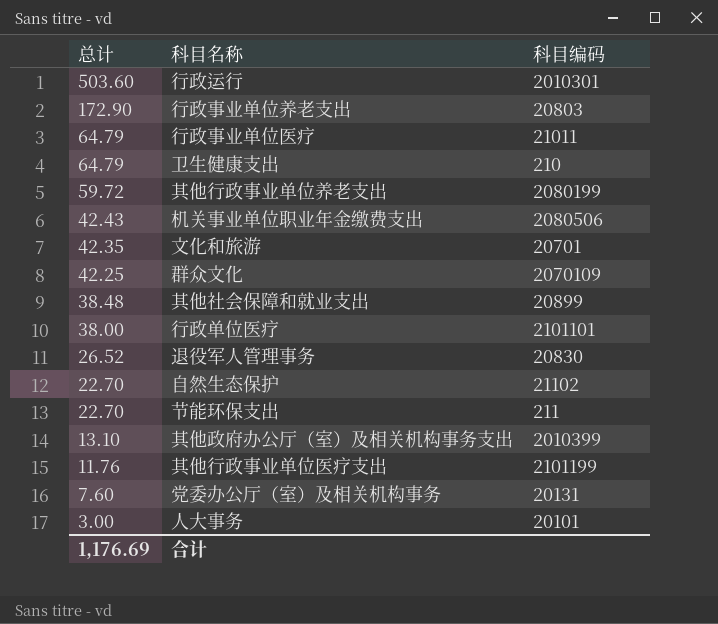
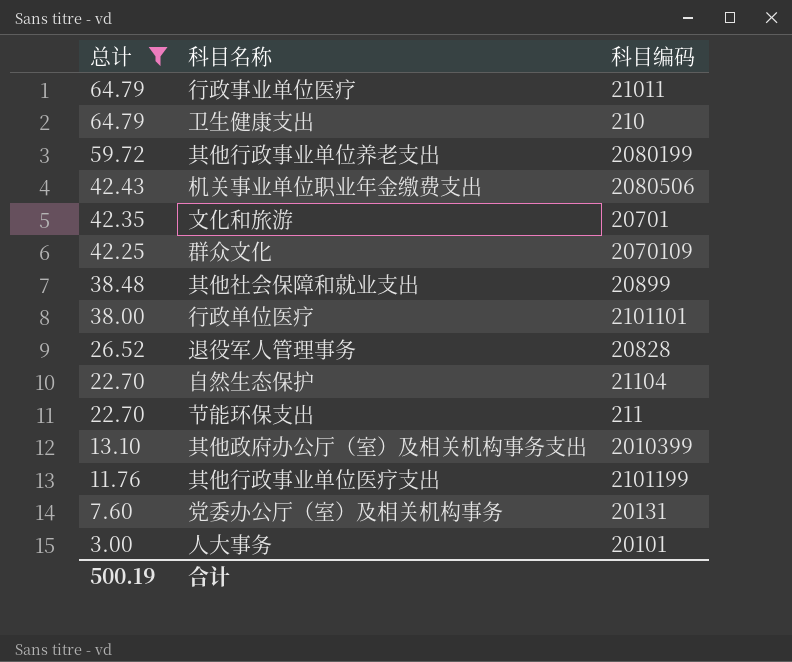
filter: none -> 总计 <= 64.79
退役军人管理事务 | 科目编码: 20830 -> 20828
自然生态保护 | 科目编码: 21102 -> 21104
合计 | 总计: 1,176.69 -> 500.19

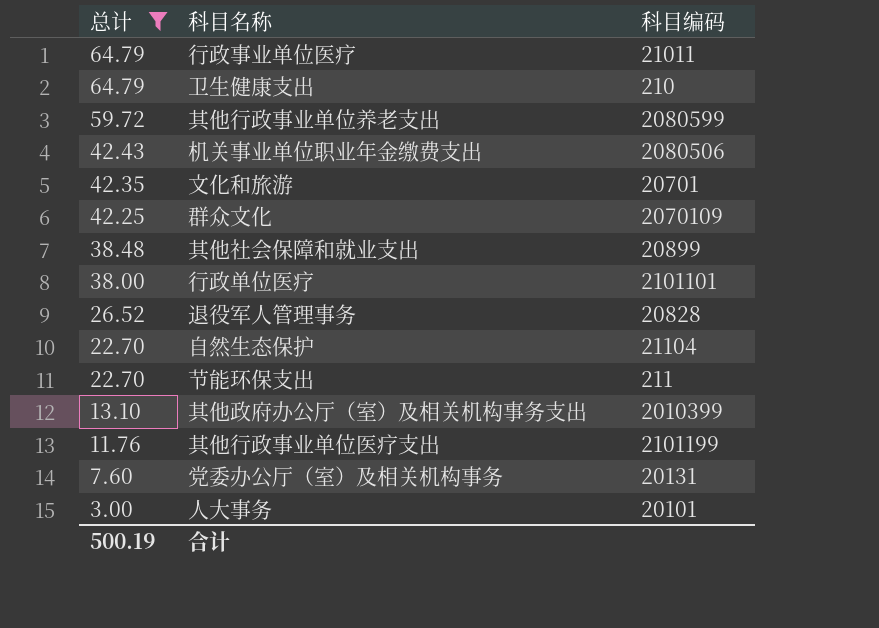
其他行政事业单位养老支出 | 科目编码: 2080199 -> 2080599

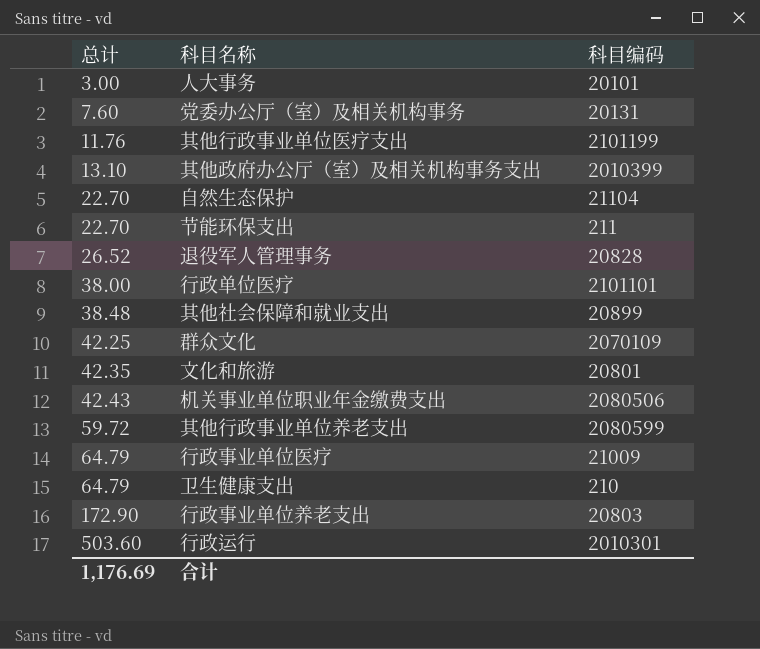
filter: 总计 <= 64.79 -> none
row order: 总计 descending -> 总计 ascending
文化和旅游 | 科目编码: 20701 -> 20801
行政事业单位医疗 | 科目编码: 21011 -> 21009
合计 | 总计: 500.19 -> 1,176.69

